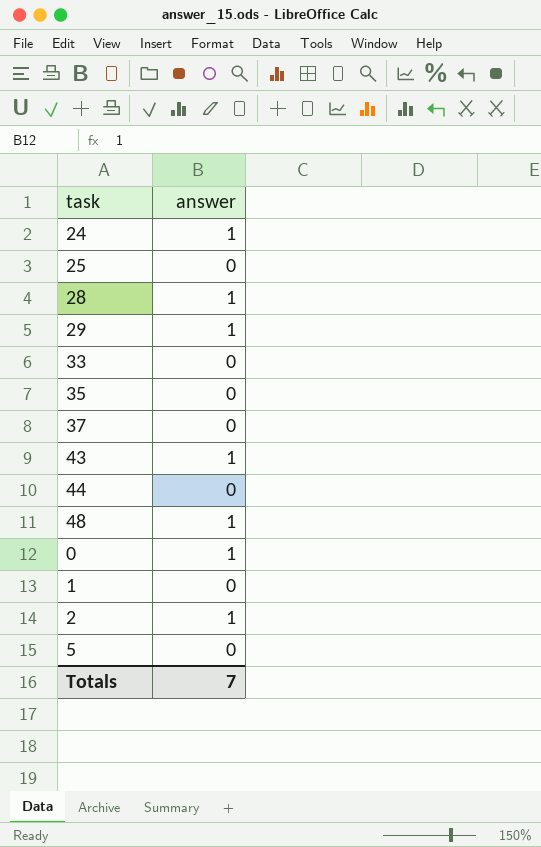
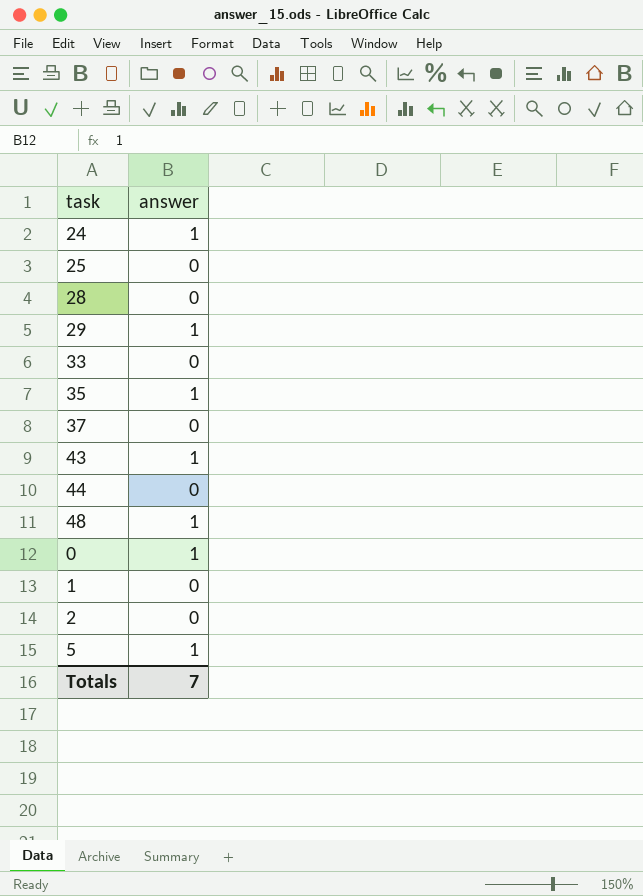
28 | answer: 1 -> 0
35 | answer: 0 -> 1
2 | answer: 1 -> 0
5 | answer: 0 -> 1

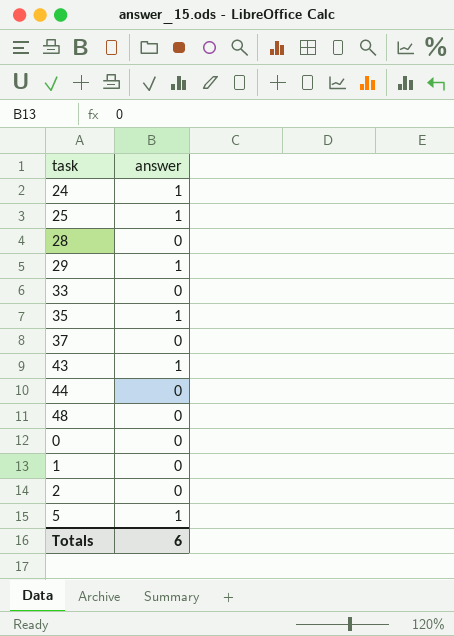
25 | answer: 0 -> 1
48 | answer: 1 -> 0
0 | answer: 1 -> 0
Totals | answer: 7 -> 6

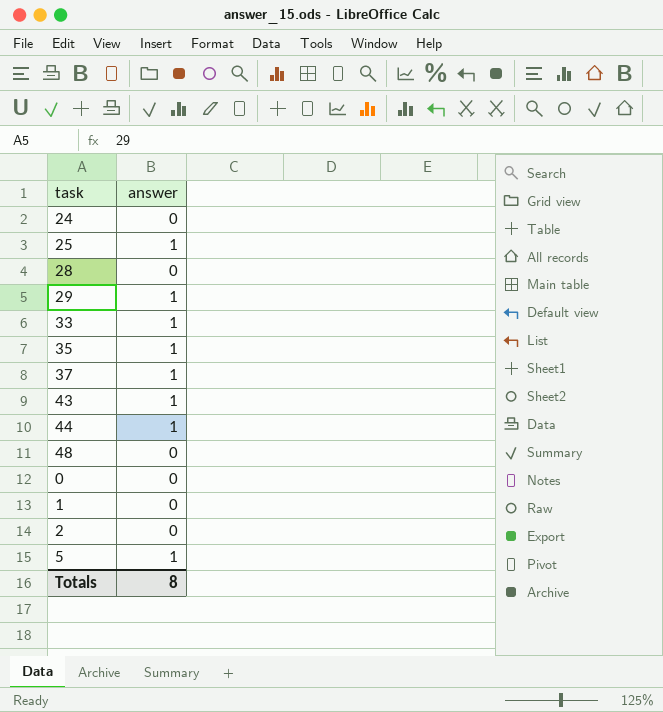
24 | answer: 1 -> 0
33 | answer: 0 -> 1
37 | answer: 0 -> 1
44 | answer: 0 -> 1
Totals | answer: 6 -> 8

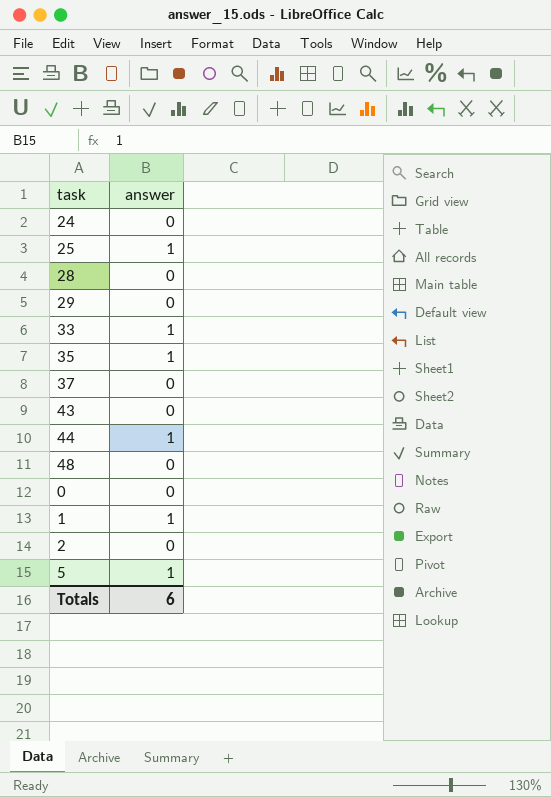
29 | answer: 1 -> 0
37 | answer: 1 -> 0
43 | answer: 1 -> 0
1 | answer: 0 -> 1
Totals | answer: 8 -> 6

